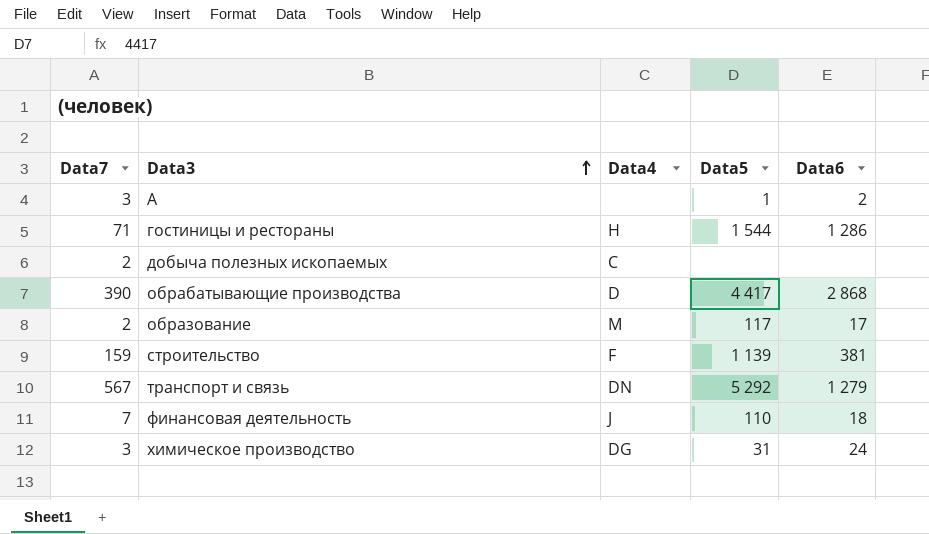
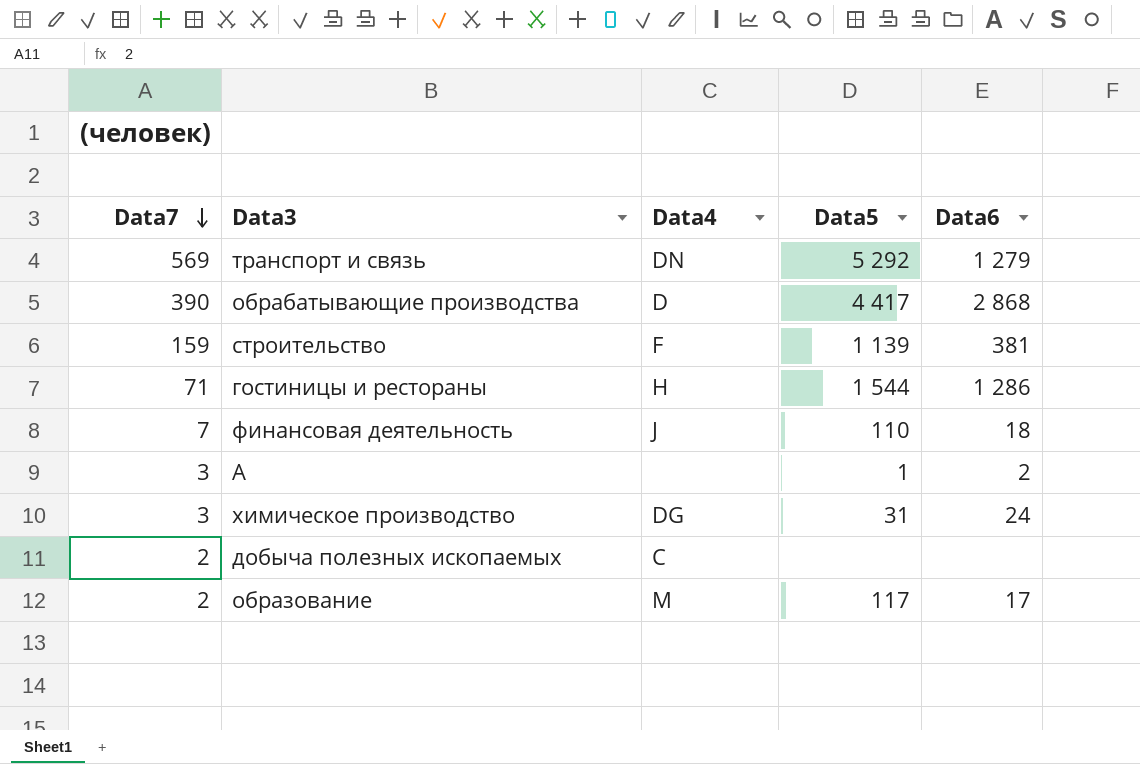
row order: Data3 ascending -> Data7 descending
транспорт и связь | Data7: 567 -> 569

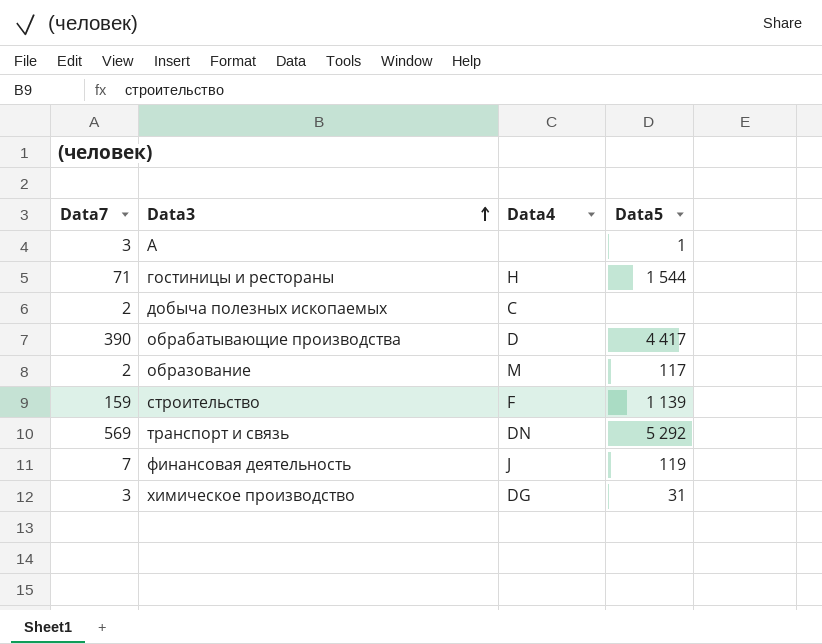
row order: Data7 descending -> Data3 ascending
column Data6 | position: 5 -> none
финансовая деятельность | Data5: 110 -> 119

